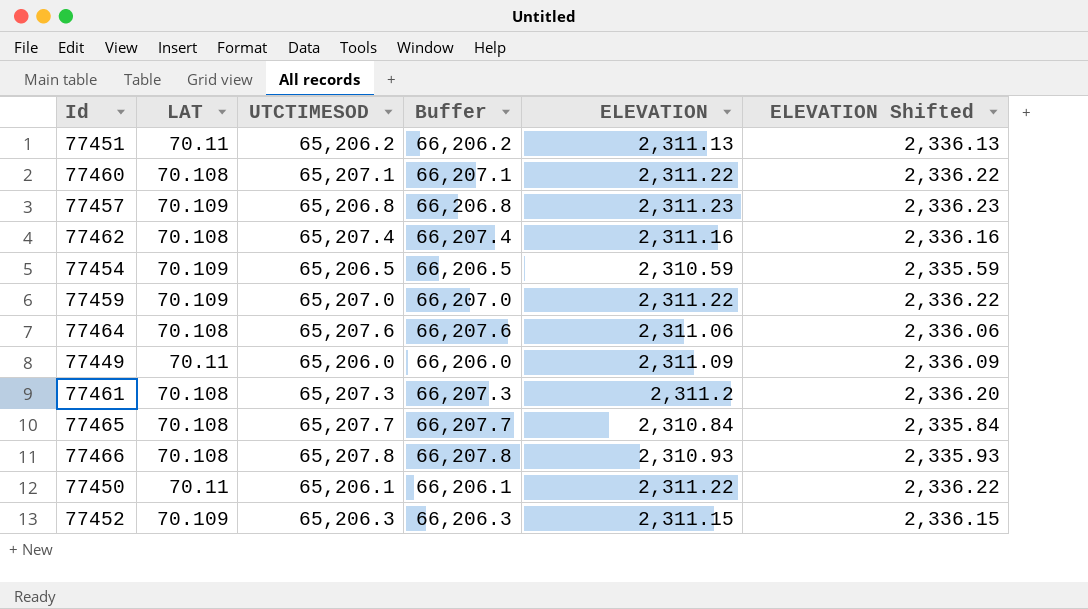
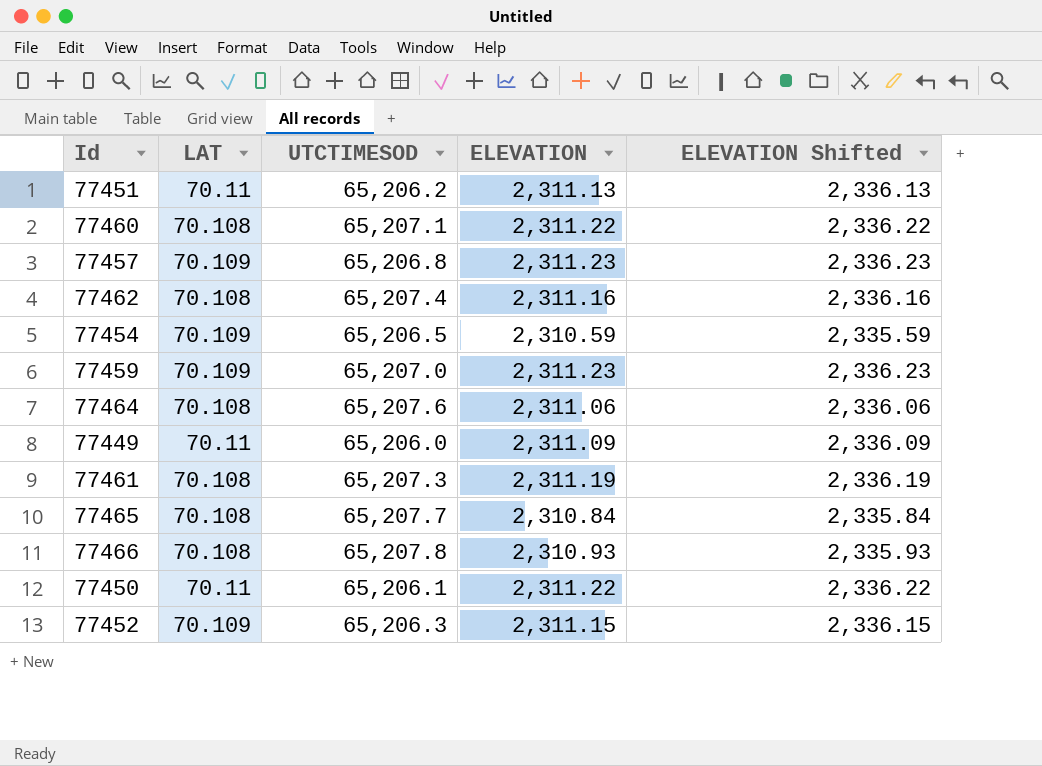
column Buffer | formula: [UTCTIMESOD] + 1000 -> none
77459 | ELEVATION: 2,311.22 -> 2,311.23
77459 | ELEVATION Shifted: 2,336.22 -> 2,336.23
77461 | ELEVATION: 2,311.2 -> 2,311.19
77461 | ELEVATION Shifted: 2,336.20 -> 2,336.19

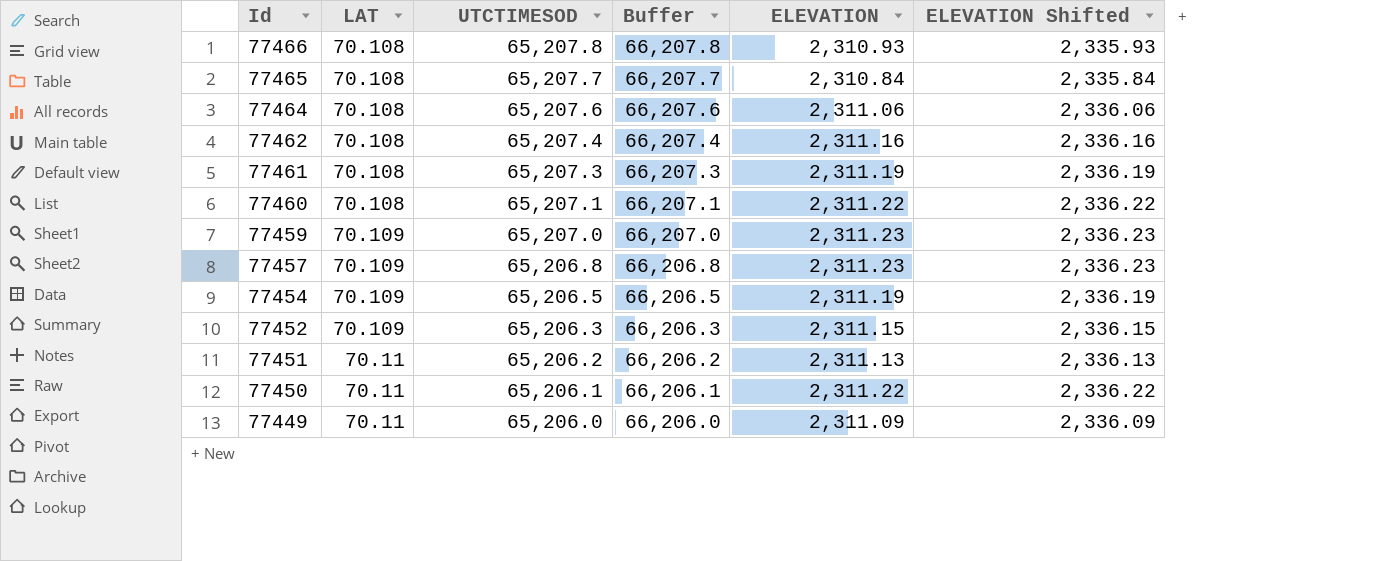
row order: none -> Id descending
column Buffer | formula: none -> [UTCTIMESOD] + 1000
77454 | ELEVATION: 2,310.59 -> 2,311.19
77454 | ELEVATION Shifted: 2,335.59 -> 2,336.19

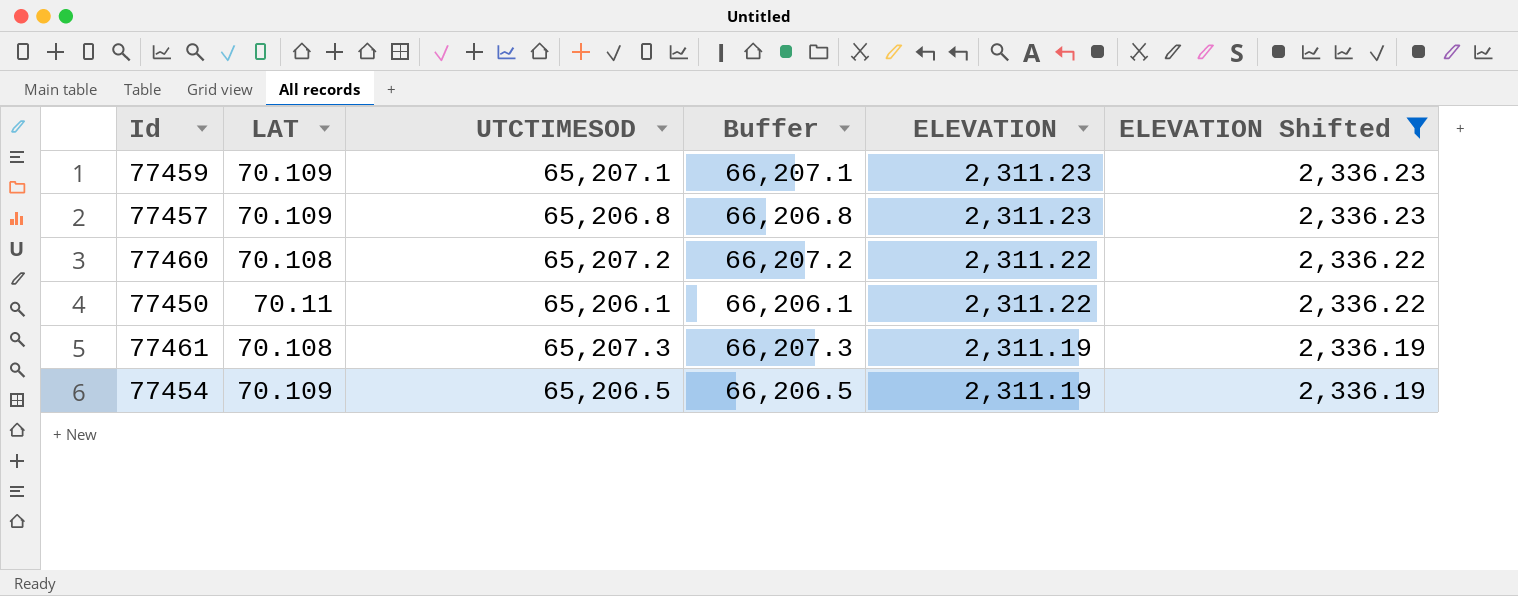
filter: none -> ELEVATION Shifted >= 2,336.19
row order: Id descending -> ELEVATION descending
77459 | UTCTIMESOD: 65,207.0 -> 65,207.1
77459 | Buffer: 66,207.0 -> 66,207.1
77460 | UTCTIMESOD: 65,207.1 -> 65,207.2
77460 | Buffer: 66,207.1 -> 66,207.2

